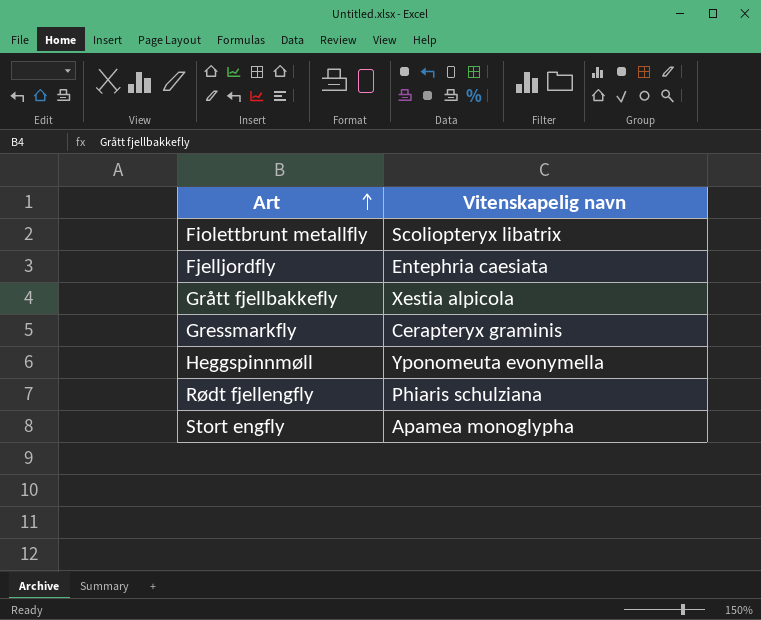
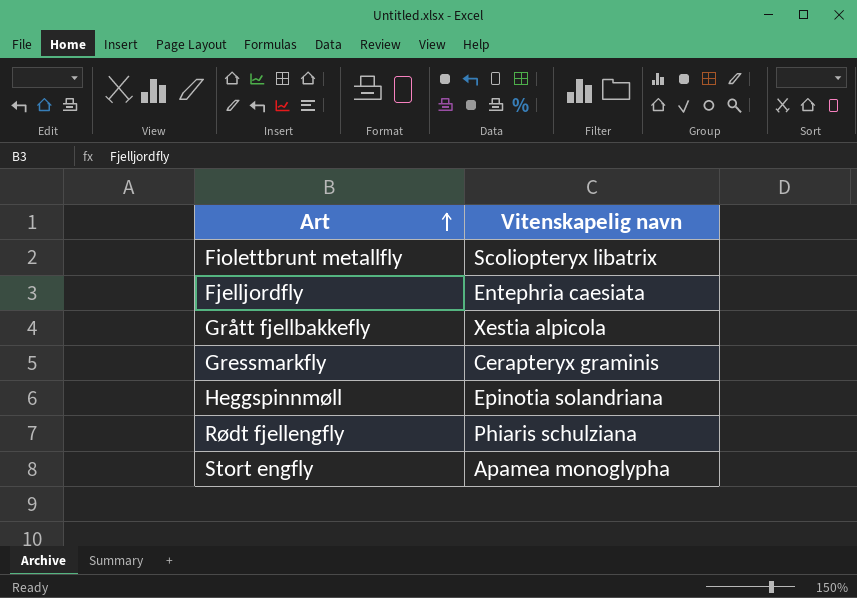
Heggspinnmøll | Vitenskapelig navn: Yponomeuta evonymella -> Epinotia solandriana

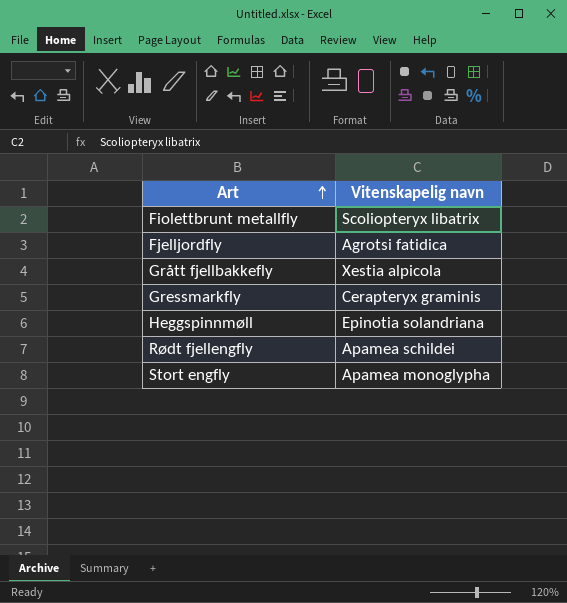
Fjelljordfly | Vitenskapelig navn: Entephria caesiata -> Agrotsi fatidica
Rødt fjellengfly | Vitenskapelig navn: Phiaris schulziana -> Apamea schildei

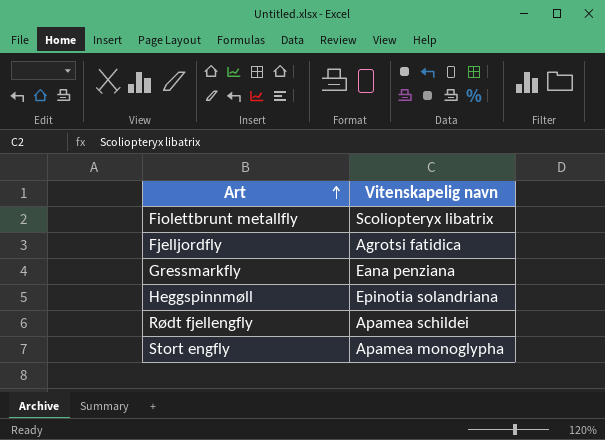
row Grått fjellbakkefly: Xestia alpicola -> none
Gressmarkfly | Vitenskapelig navn: Cerapteryx graminis -> Eana penziana

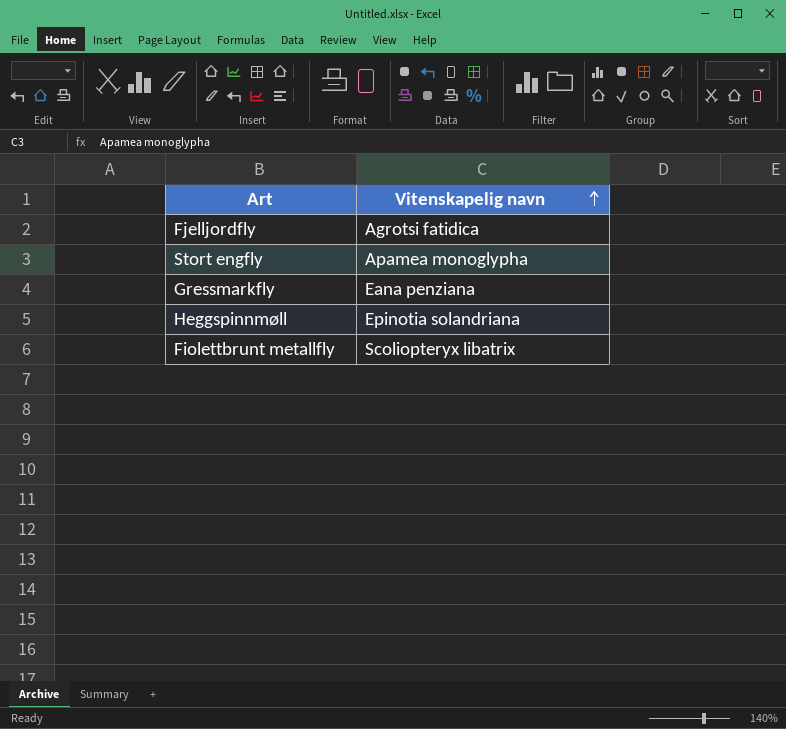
row order: Art ascending -> Vitenskapelig navn ascending
row Rødt fjellengfly: Apamea schildei -> none

